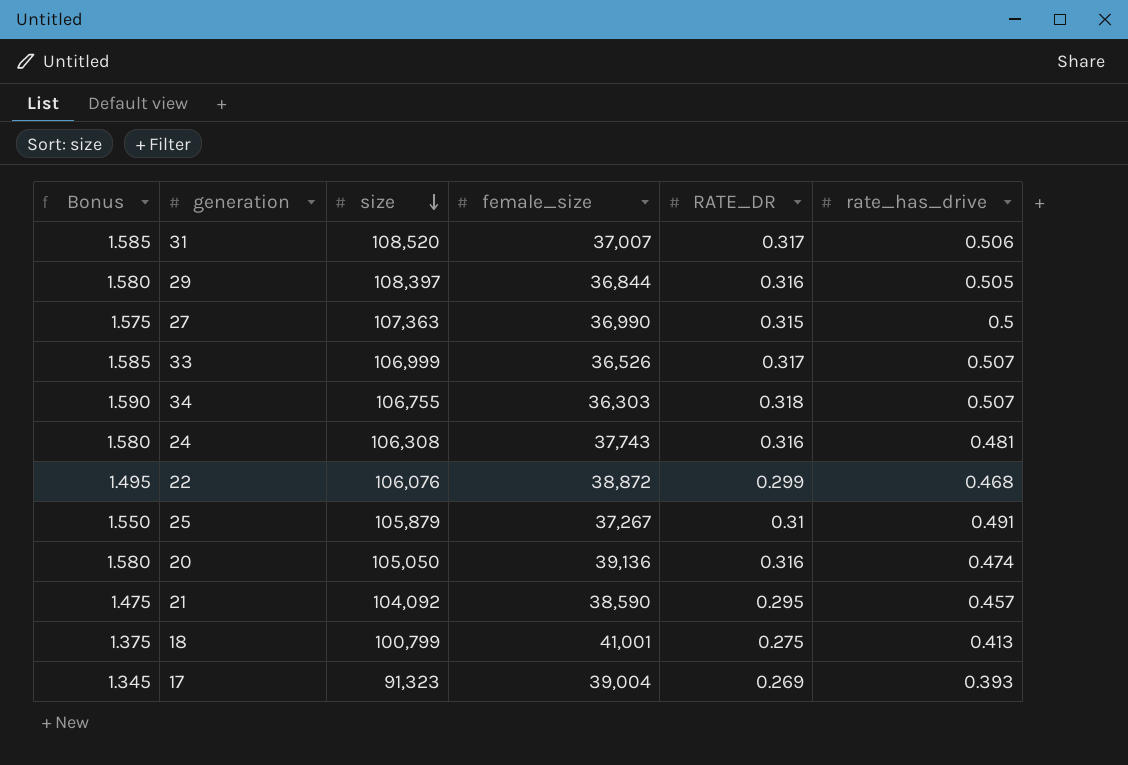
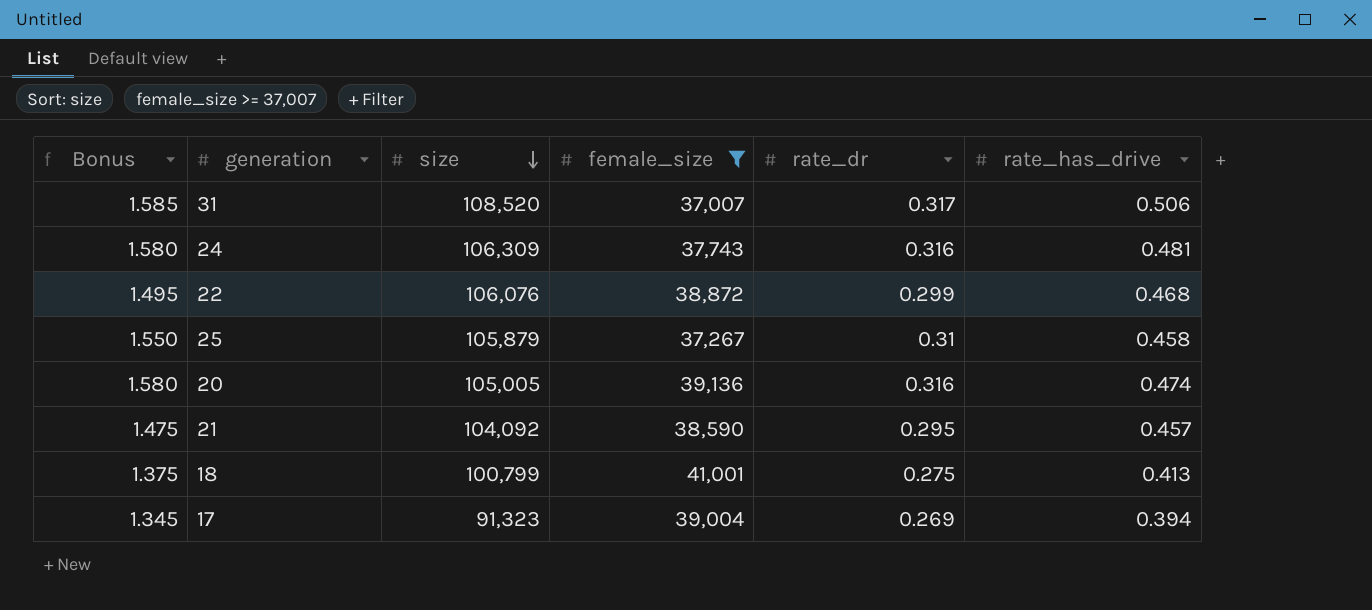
filter: none -> female_size >= 37,007
column name: RATE_DR -> rate_dr
24 | size: 106,308 -> 106,309
25 | rate_has_drive: 0.491 -> 0.458
20 | size: 105,050 -> 105,005
17 | rate_has_drive: 0.393 -> 0.394

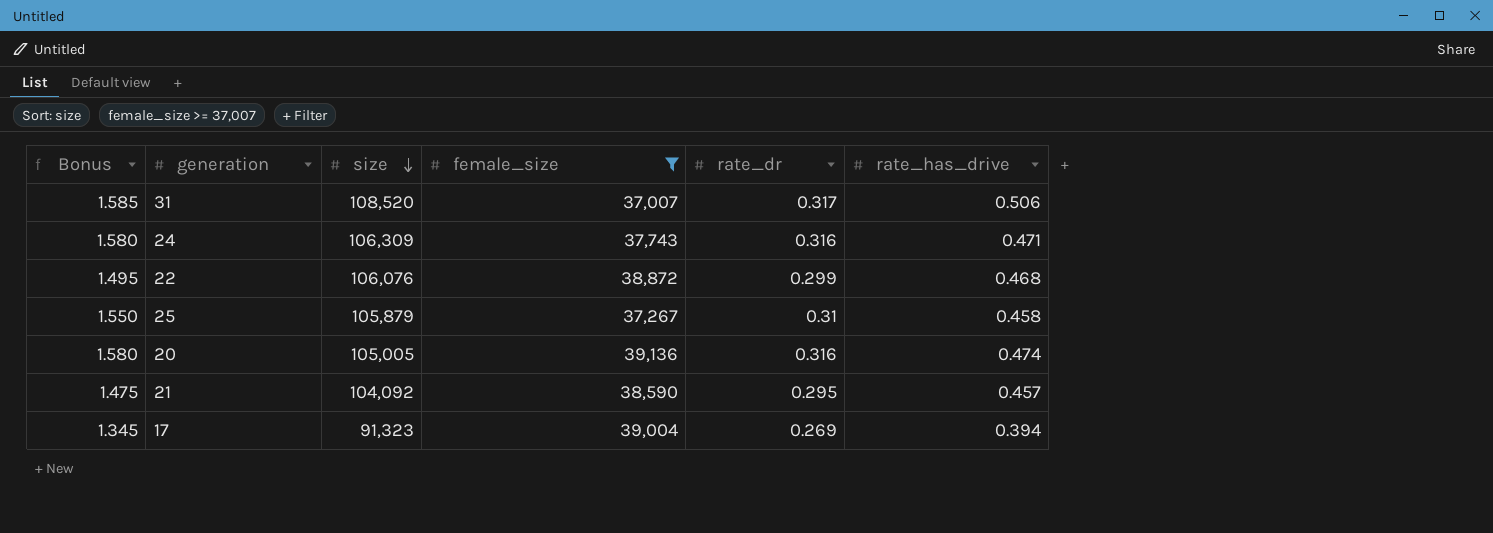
row 18: 1.375 | 100,799 | 41,001 | 0.275 | 0.413 -> none
24 | rate_has_drive: 0.481 -> 0.471

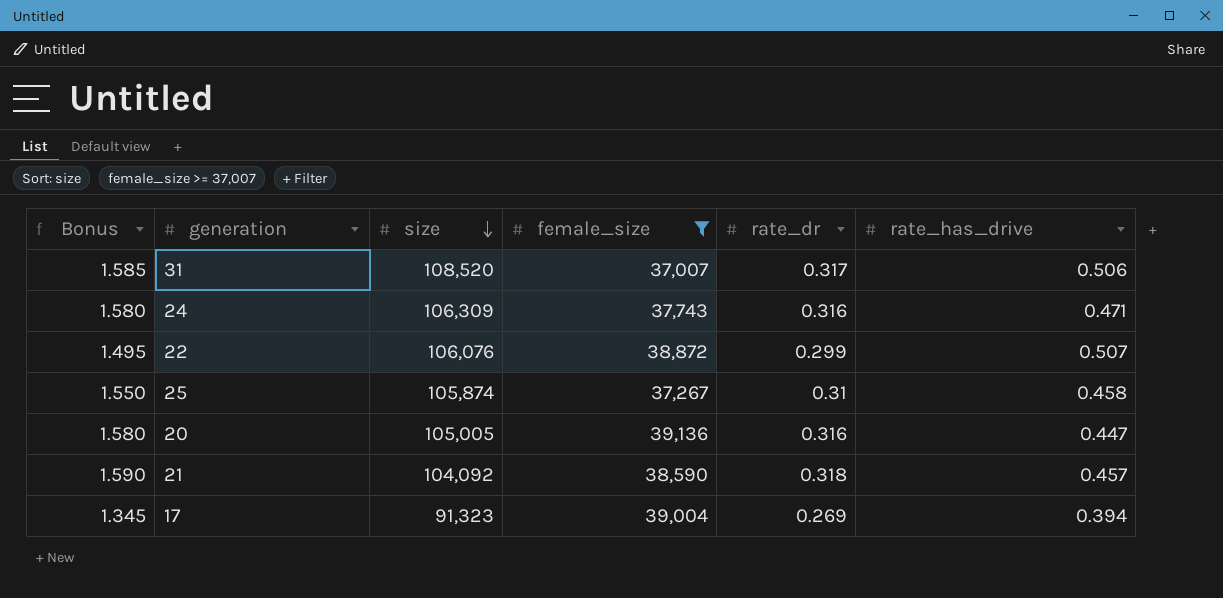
22 | rate_has_drive: 0.468 -> 0.507
25 | size: 105,879 -> 105,874
20 | rate_has_drive: 0.474 -> 0.447
21 | Bonus: 1.475 -> 1.590
21 | rate_dr: 0.295 -> 0.318

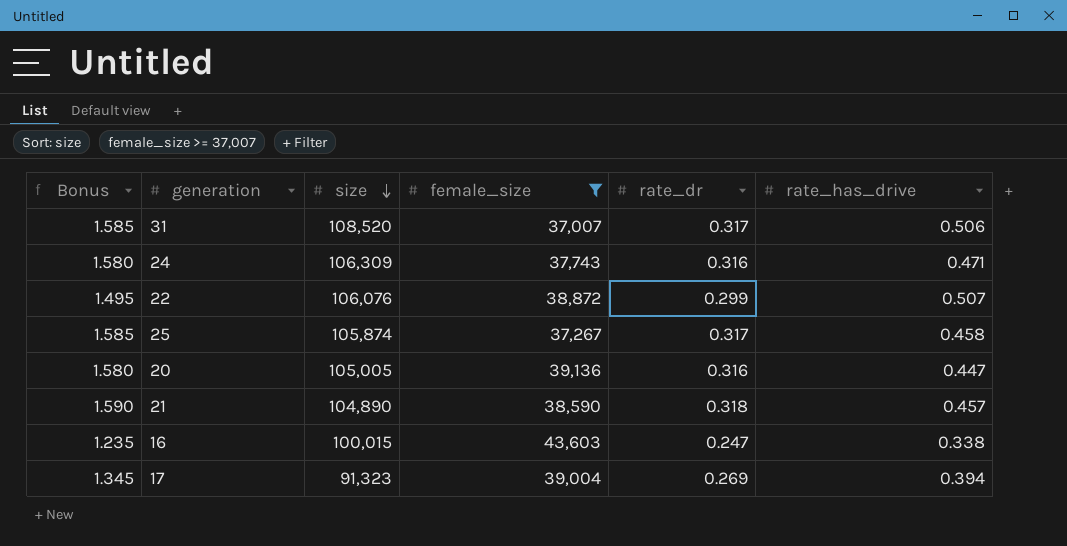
25 | Bonus: 1.550 -> 1.585
25 | rate_dr: 0.31 -> 0.317
21 | size: 104,092 -> 104,890
row 16: none -> 1.235 | 100,015 | 43,603 | 0.247 | 0.338

